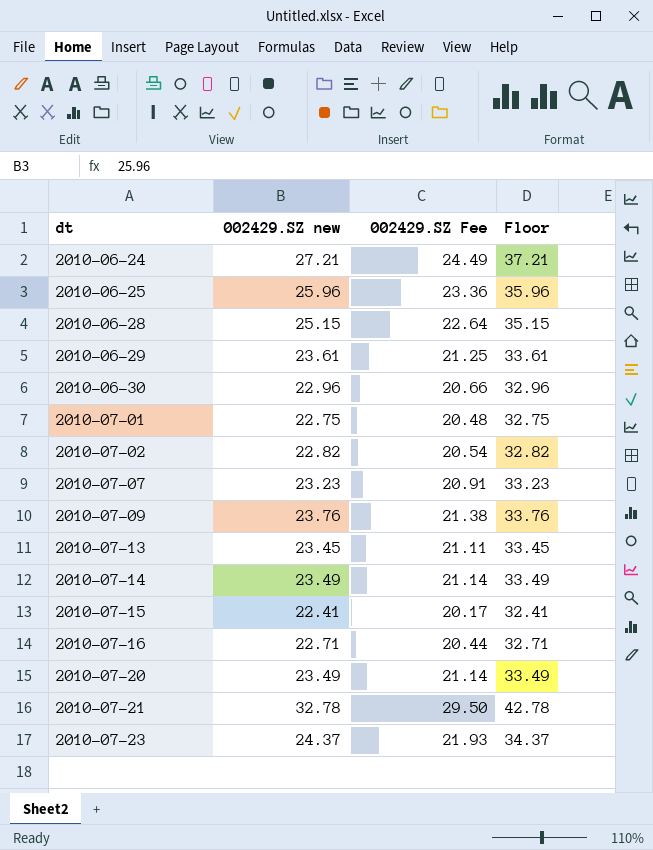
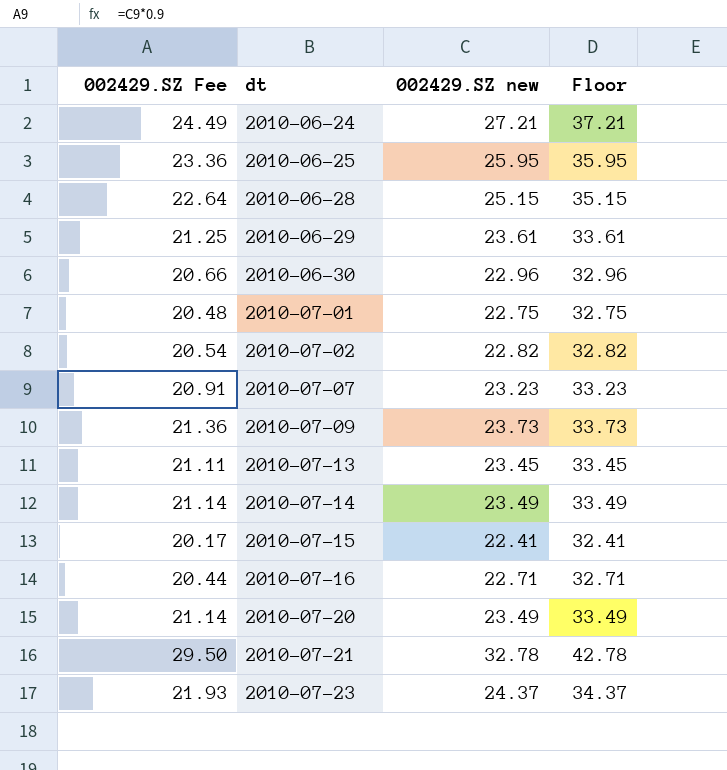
column 002429.SZ Fee | position: 3 -> 1
2010-06-25 | 002429.SZ new: 25.96 -> 25.95
2010-06-25 | Floor: 35.96 -> 35.95
2010-07-09 | 002429.SZ Fee: 21.38 -> 21.36
2010-07-09 | 002429.SZ new: 23.76 -> 23.73
2010-07-09 | Floor: 33.76 -> 33.73

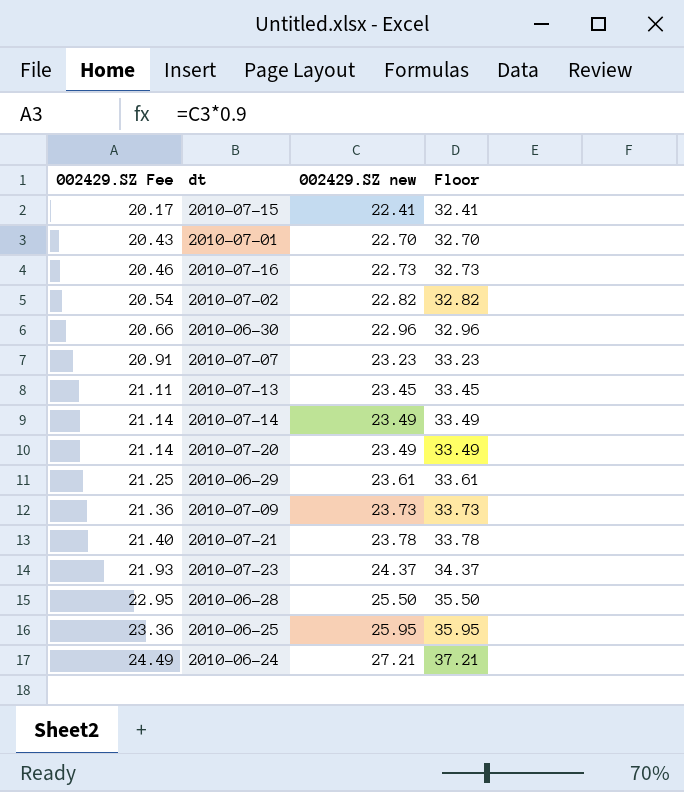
row order: dt ascending -> 002429.SZ Fee ascending
2010-07-01 | 002429.SZ Fee: 20.48 -> 20.43
2010-07-01 | 002429.SZ new: 22.75 -> 22.70
2010-07-01 | Floor: 32.75 -> 32.70
2010-07-16 | 002429.SZ Fee: 20.44 -> 20.46
2010-07-16 | 002429.SZ new: 22.71 -> 22.73
2010-07-16 | Floor: 32.71 -> 32.73
2010-07-21 | 002429.SZ Fee: 29.50 -> 21.40
2010-07-21 | 002429.SZ new: 32.78 -> 23.78
2010-07-21 | Floor: 42.78 -> 33.78
2010-06-28 | 002429.SZ Fee: 22.64 -> 22.95
2010-06-28 | 002429.SZ new: 25.15 -> 25.50
2010-06-28 | Floor: 35.15 -> 35.50

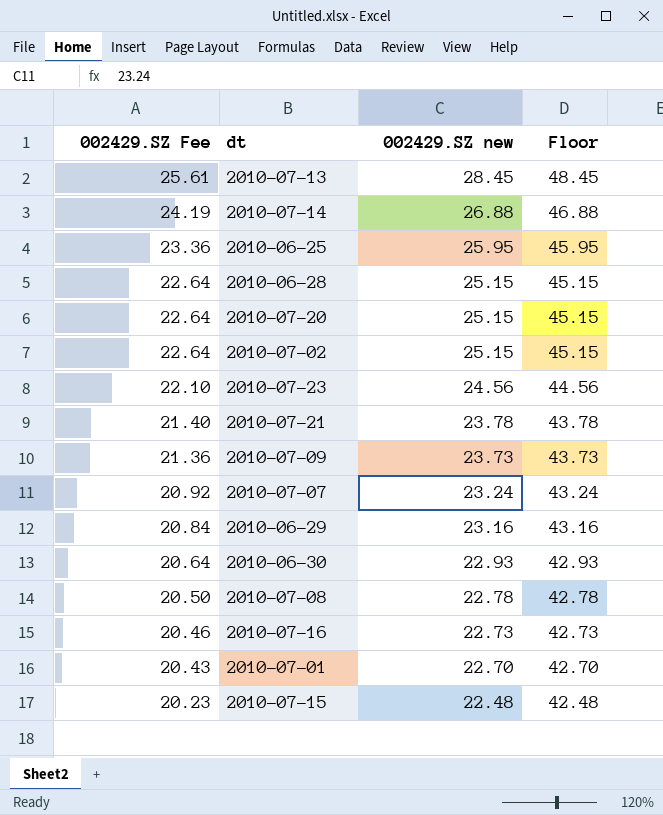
row order: 002429.SZ Fee ascending -> 002429.SZ Fee descending
column Floor | formula: [002429.SZ new] + 10 -> [002429.SZ new] + 20
row 2010-06-24: 24.49 | 27.21 | 37.21 -> none
2010-07-13 | 002429.SZ Fee: 21.11 -> 25.61
2010-07-13 | 002429.SZ new: 23.45 -> 28.45
2010-07-14 | 002429.SZ Fee: 21.14 -> 24.19
2010-07-14 | 002429.SZ new: 23.49 -> 26.88
2010-06-28 | 002429.SZ Fee: 22.95 -> 22.64
2010-06-28 | 002429.SZ new: 25.50 -> 25.15
2010-07-20 | 002429.SZ Fee: 21.14 -> 22.64
2010-07-20 | 002429.SZ new: 23.49 -> 25.15
2010-07-02 | 002429.SZ Fee: 20.54 -> 22.64
2010-07-02 | 002429.SZ new: 22.82 -> 25.15
2010-07-23 | 002429.SZ Fee: 21.93 -> 22.10
2010-07-23 | 002429.SZ new: 24.37 -> 24.56
2010-07-07 | 002429.SZ Fee: 20.91 -> 20.92
2010-07-07 | 002429.SZ new: 23.23 -> 23.24
2010-06-29 | 002429.SZ Fee: 21.25 -> 20.84
2010-06-29 | 002429.SZ new: 23.61 -> 23.16
2010-06-30 | 002429.SZ Fee: 20.66 -> 20.64
2010-06-30 | 002429.SZ new: 22.96 -> 22.93
row 2010-07-08: none -> 20.50 | 22.78 | 42.78
2010-07-15 | 002429.SZ Fee: 20.17 -> 20.23
2010-07-15 | 002429.SZ new: 22.41 -> 22.48

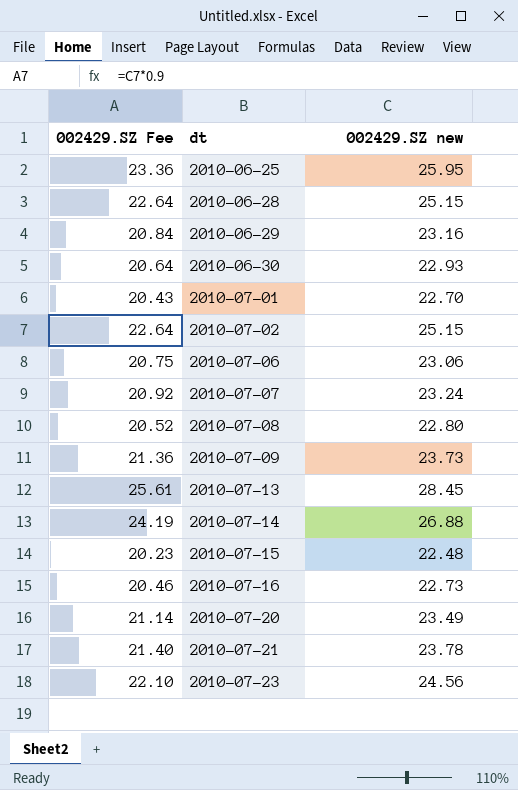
row order: 002429.SZ Fee descending -> dt ascending
column Floor | formula: [002429.SZ new] + 20 -> none
row 2010-07-06: none -> 20.75 | 23.06
2010-07-08 | 002429.SZ Fee: 20.50 -> 20.52
2010-07-08 | 002429.SZ new: 22.78 -> 22.80
2010-07-20 | 002429.SZ Fee: 22.64 -> 21.14
2010-07-20 | 002429.SZ new: 25.15 -> 23.49

